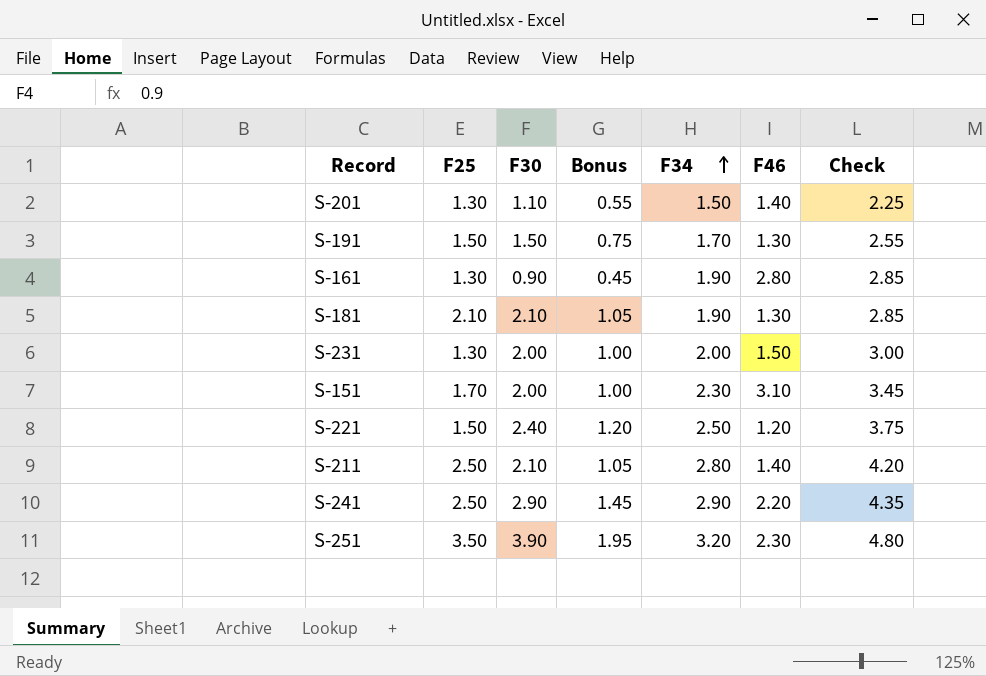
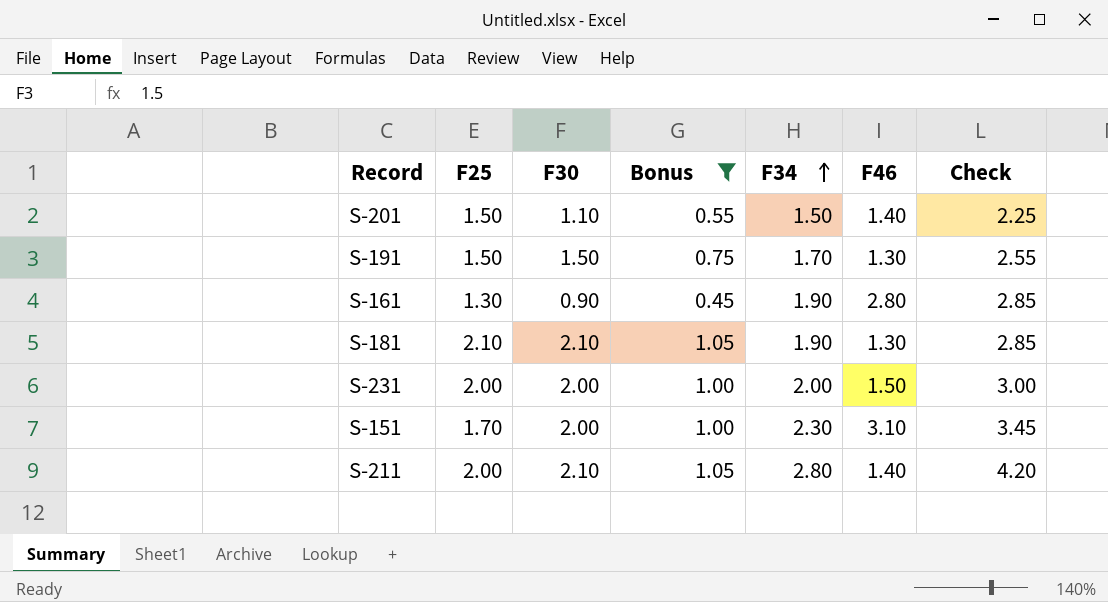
filter: none -> Bonus <= 1.05
S-201 | F25: 1.30 -> 1.50
S-231 | F25: 1.30 -> 2.00
S-211 | F25: 2.50 -> 2.00

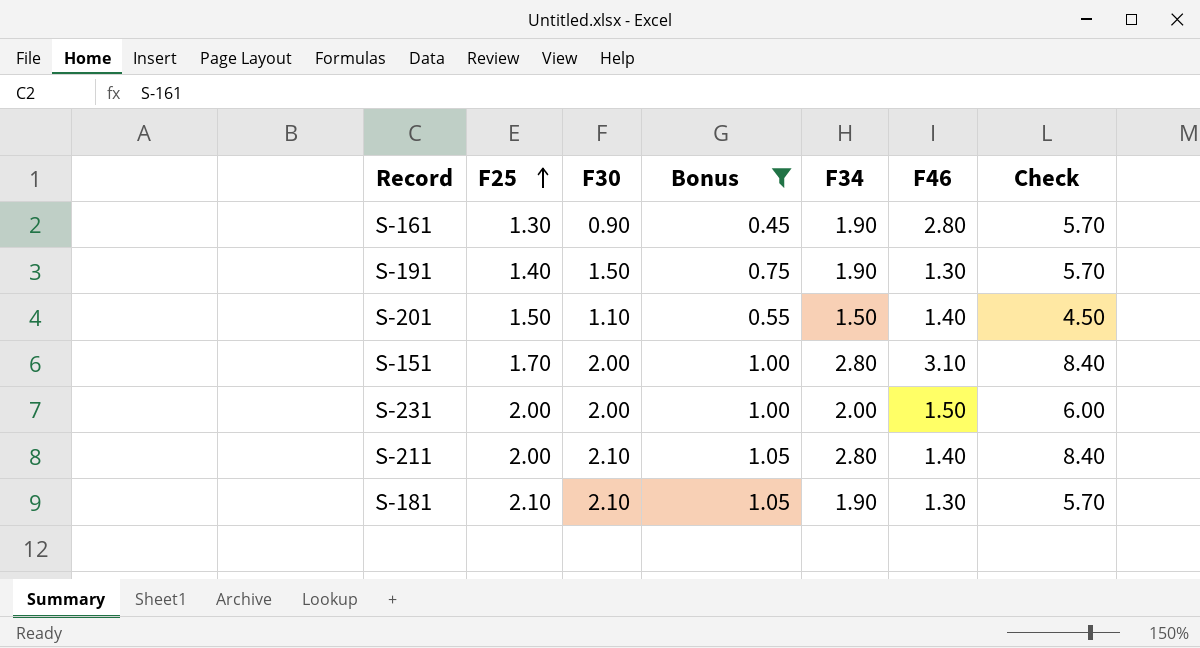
row order: F34 ascending -> F25 ascending
column Check | formula: [F34] * 1.5 -> [F34] * 3
S-191 | F25: 1.50 -> 1.40
S-191 | F34: 1.70 -> 1.90
S-151 | F34: 2.30 -> 2.80

